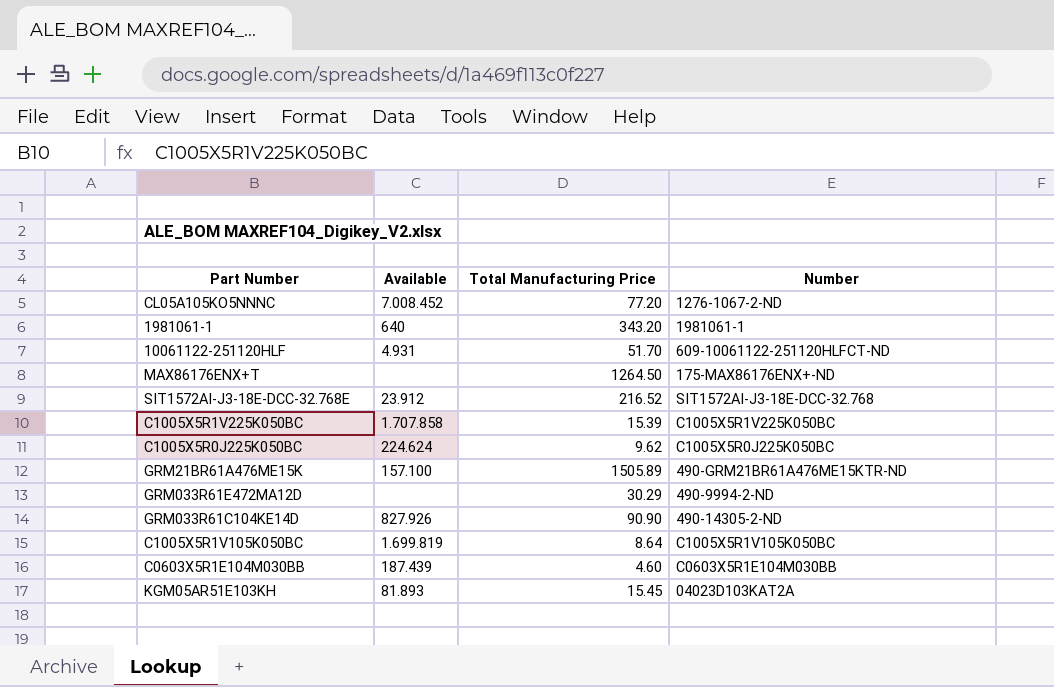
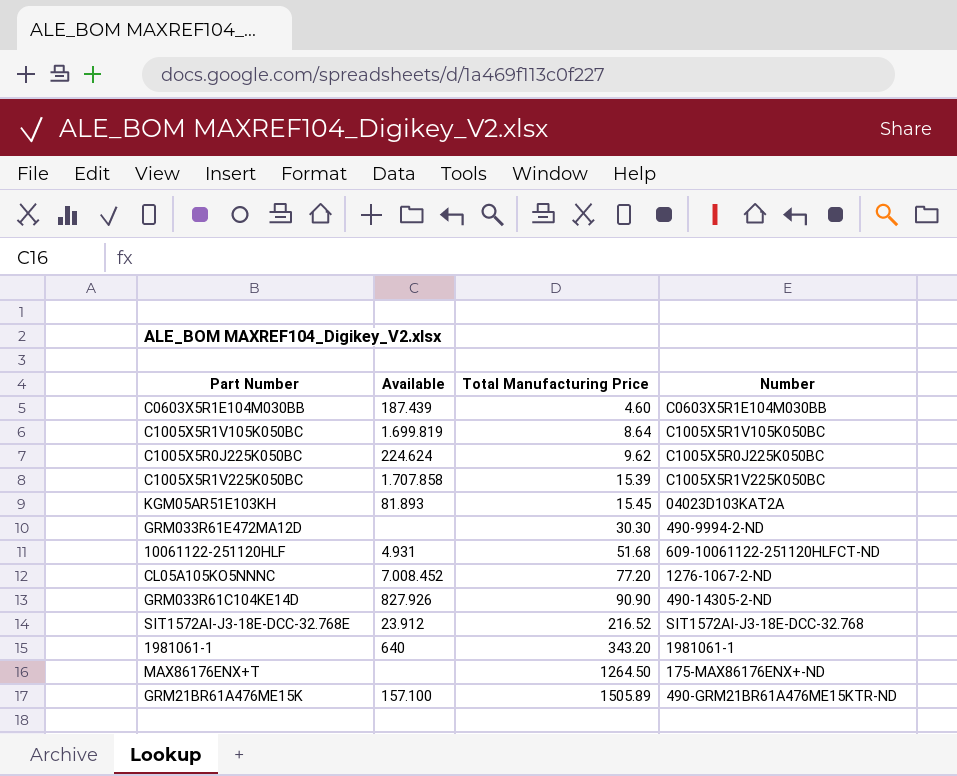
row order: none -> Total Manufacturing Price ascending
GRM033R61E472MA12D | Total Manufacturing Price: 30.29 -> 30.30
10061122-251120HLF | Total Manufacturing Price: 51.70 -> 51.68

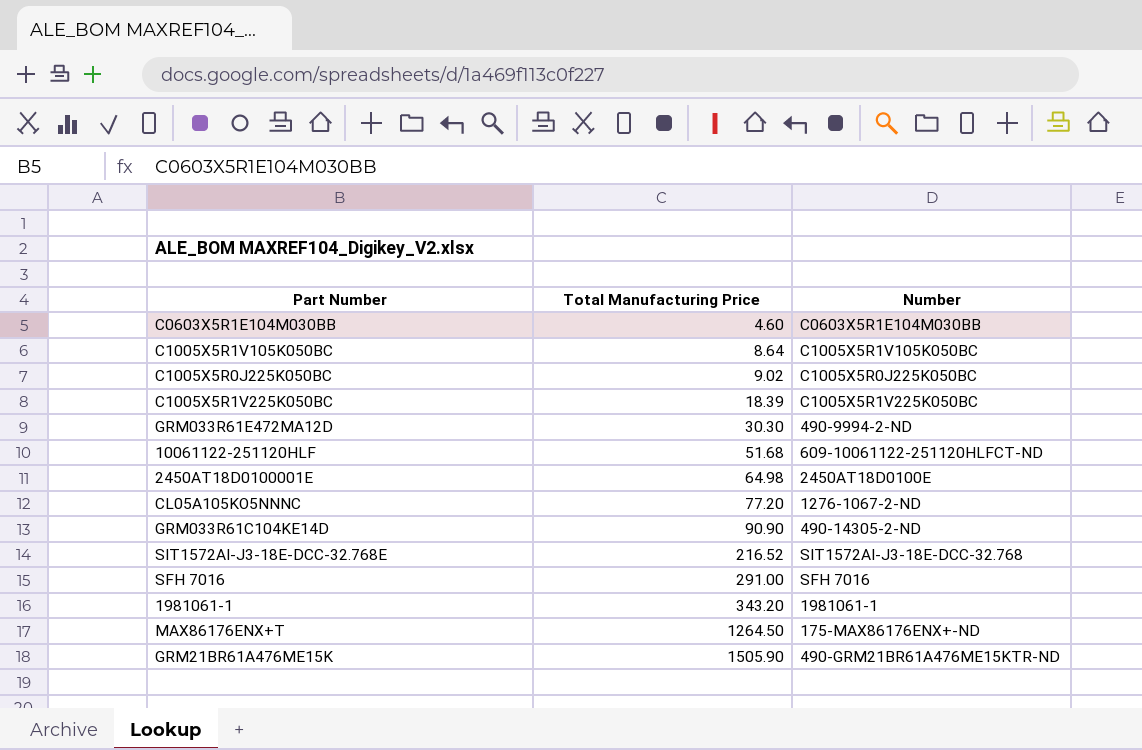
column Available | position: 2 -> none
row KGM05AR51E103KH: 81.893 | 15.45 | 04023D103KAT2A -> none
C1005X5R0J225K050BC | Total Manufacturing Price: 9.62 -> 9.02
C1005X5R1V225K050BC | Total Manufacturing Price: 15.39 -> 18.39
row 2450AT18D0100001E: none -> 64.98 | 2450AT18D0100E
row SFH 7016: none -> 291.00 | SFH 7016
GRM21BR61A476ME15K | Total Manufacturing Price: 1505.89 -> 1505.90

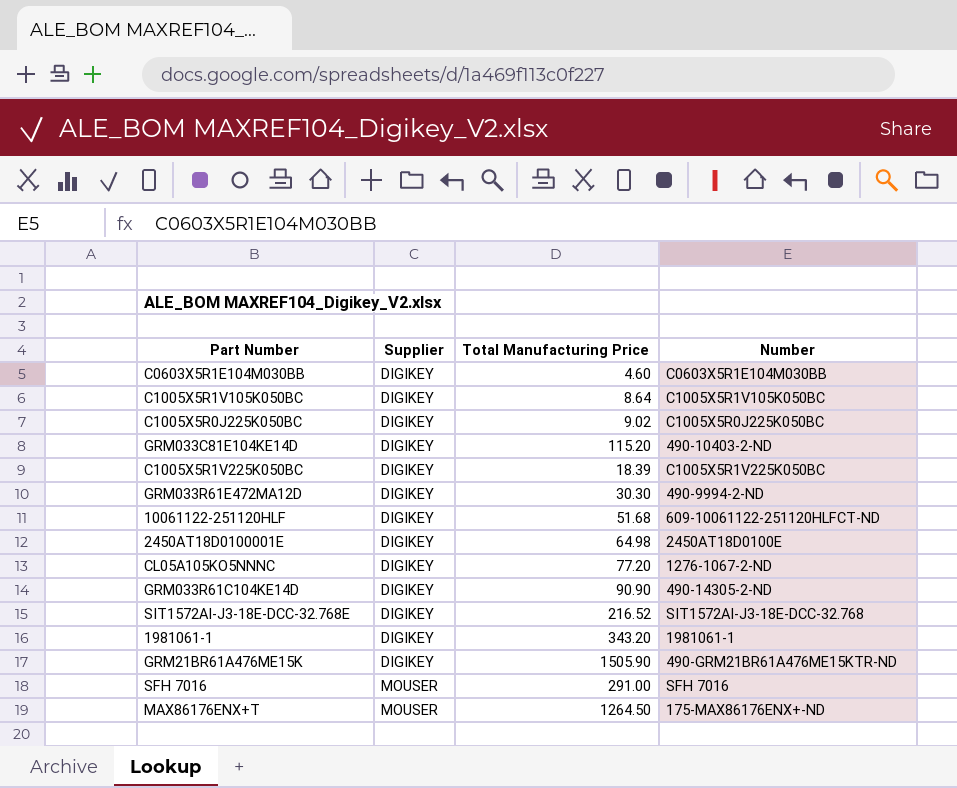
row order: Total Manufacturing Price ascending -> Supplier ascending
column Supplier | position: none -> 2
row GRM033C81E104KE14D: none -> DIGIKEY | 115.20 | 490-10403-2-ND

